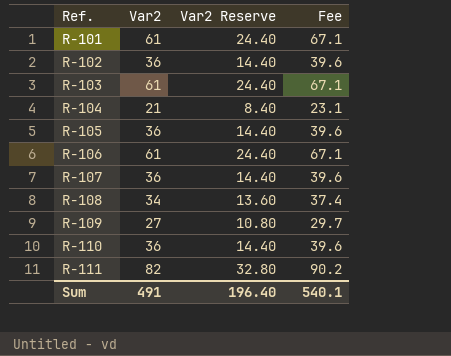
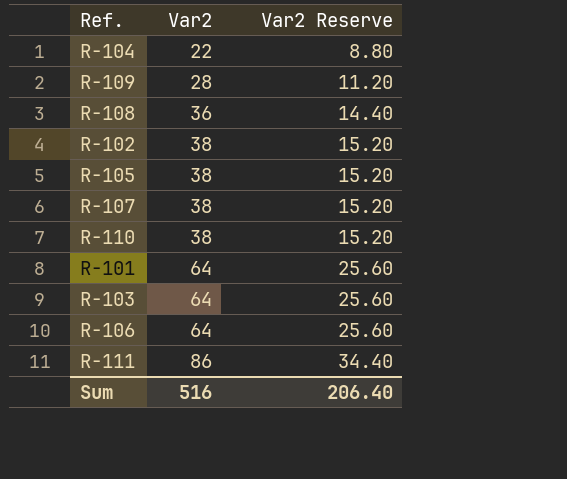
row order: Ref. ascending -> Var2 ascending
column Fee | formula: [Var2] * 1.1 -> none
R-104 | Var2: 21 -> 22
R-104 | Var2 Reserve: 8.40 -> 8.80
R-109 | Var2: 27 -> 28
R-109 | Var2 Reserve: 10.80 -> 11.20
R-108 | Var2: 34 -> 36
R-108 | Var2 Reserve: 13.60 -> 14.40
R-102 | Var2: 36 -> 38
R-102 | Var2 Reserve: 14.40 -> 15.20
R-105 | Var2: 36 -> 38
R-105 | Var2 Reserve: 14.40 -> 15.20
R-107 | Var2: 36 -> 38
R-107 | Var2 Reserve: 14.40 -> 15.20
R-110 | Var2: 36 -> 38
R-110 | Var2 Reserve: 14.40 -> 15.20
R-101 | Var2: 61 -> 64
R-101 | Var2 Reserve: 24.40 -> 25.60
R-103 | Var2: 61 -> 64
R-103 | Var2 Reserve: 24.40 -> 25.60
R-106 | Var2: 61 -> 64
R-106 | Var2 Reserve: 24.40 -> 25.60
R-111 | Var2: 82 -> 86
R-111 | Var2 Reserve: 32.80 -> 34.40
Sum | Var2: 491 -> 516
Sum | Var2 Reserve: 196.40 -> 206.40

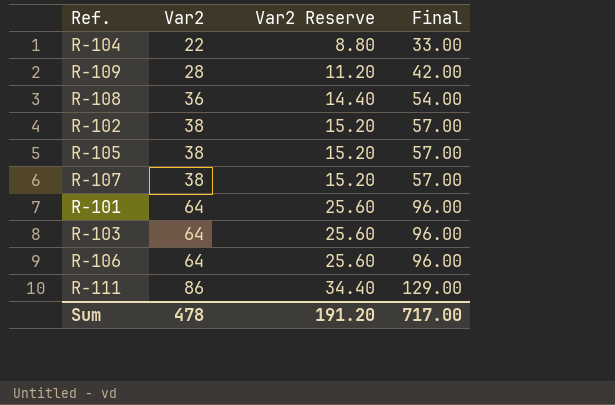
column Final | formula: none -> [Var2] * 1.5
row R-110: 38 | 15.20 -> none
Sum | Var2: 516 -> 478
Sum | Var2 Reserve: 206.40 -> 191.20

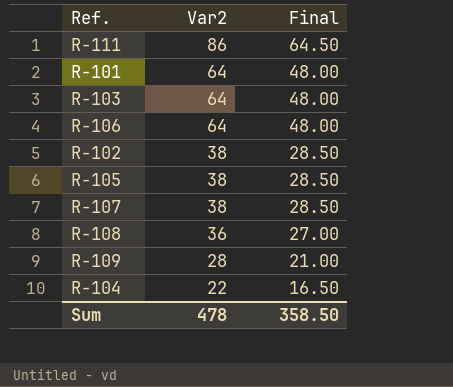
row order: Var2 ascending -> Var2 descending
column Var2 Reserve | formula: [Var2] * 0.4 -> none
column Final | formula: [Var2] * 1.5 -> [Var2] * 0.75
Sum | Final: 717.00 -> 358.50

